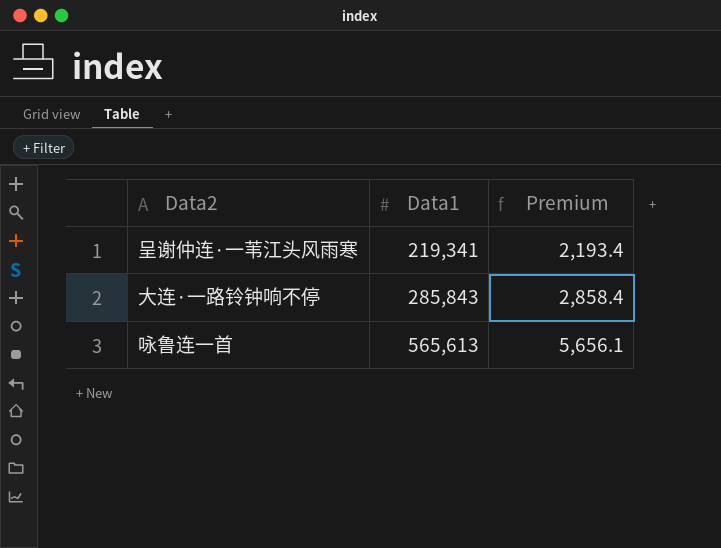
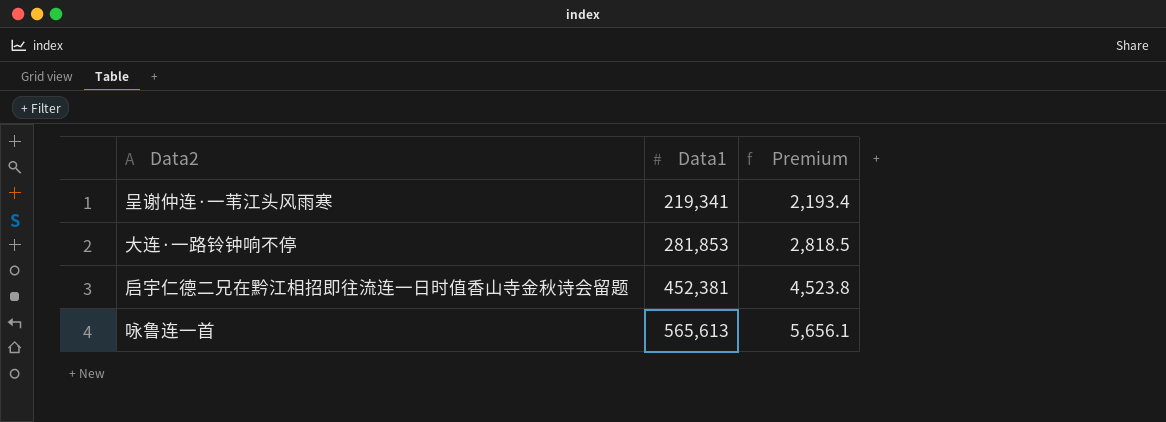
大连·一路铃钟响不停 | Data1: 285,843 -> 281,853
大连·一路铃钟响不停 | Premium: 2,858.4 -> 2,818.5
row 启宇仁德二兄在黔江相招即往流连一日时值香山寺金秋诗会留题: none -> 452,381 | 4,523.8

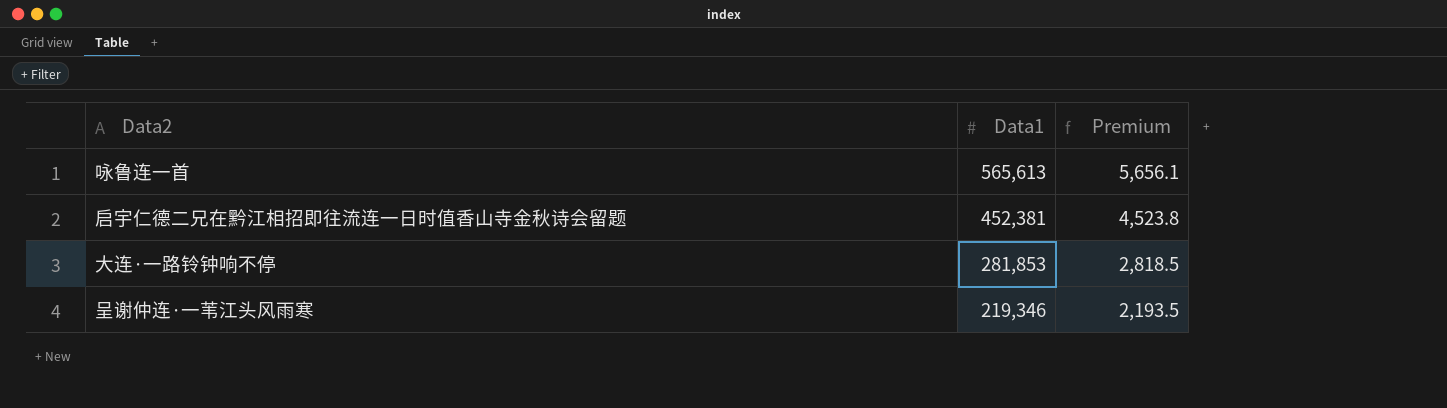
row order: Data1 ascending -> Data1 descending
呈谢仲连·一苇江头风雨寒 | Data1: 219,341 -> 219,346
呈谢仲连·一苇江头风雨寒 | Premium: 2,193.4 -> 2,193.5

